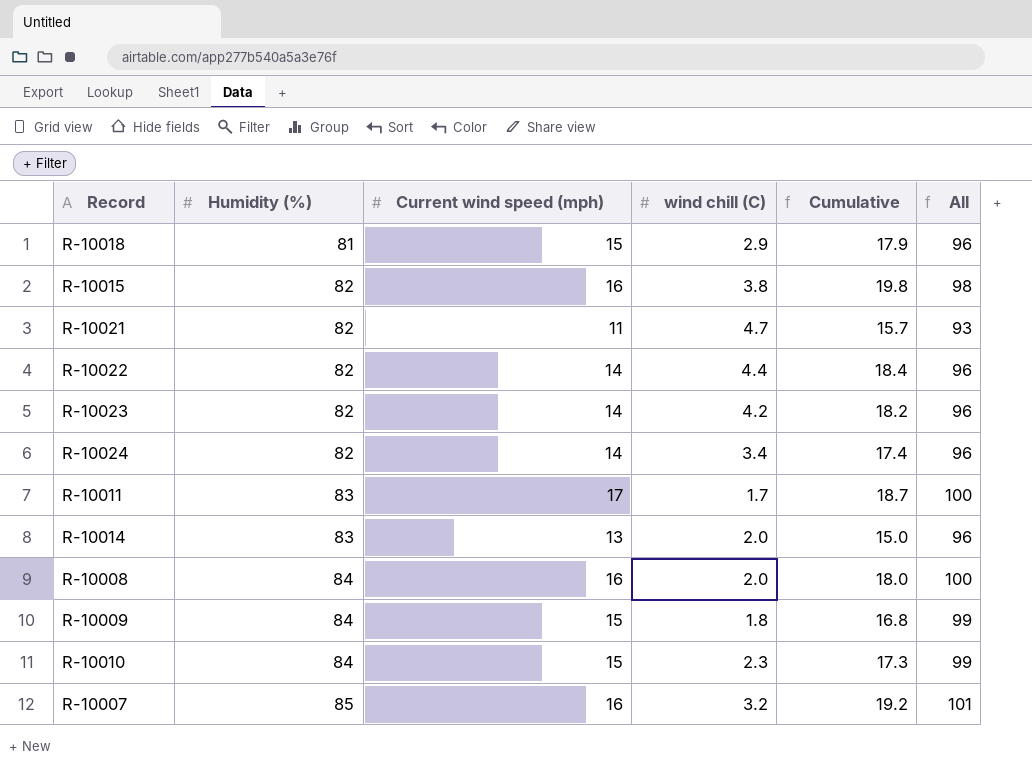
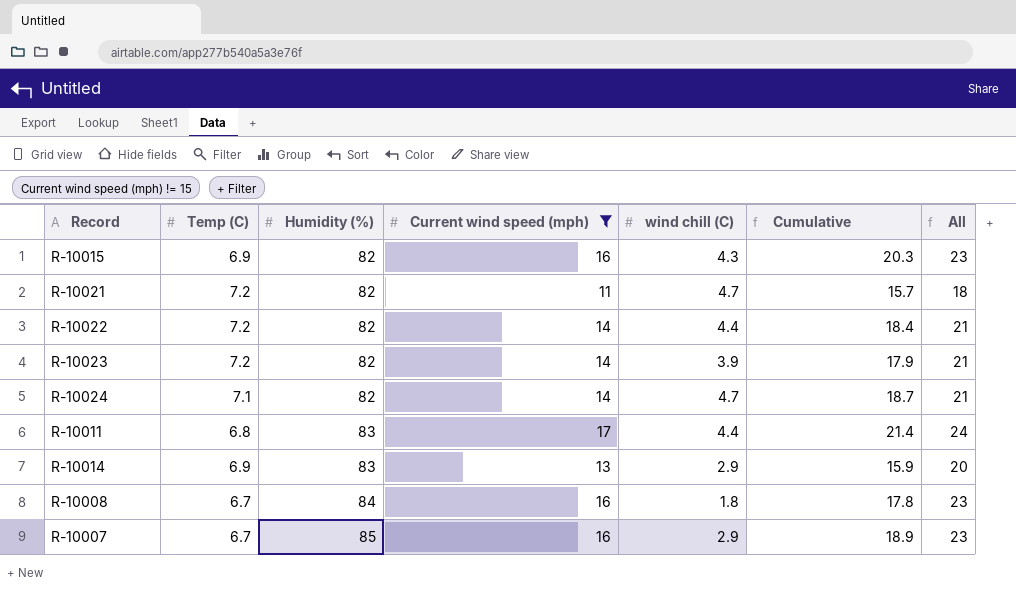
filter: none -> Current wind speed (mph) != 15
column Temp (C) | position: none -> 2
column All | formula: [Humidity (%)] + [Current wind speed (mph)] -> [Temp (C)] + [Current wind speed (mph)]
R-10015 | wind chill (C): 3.8 -> 4.3
R-10015 | Cumulative: 19.8 -> 20.3
R-10023 | wind chill (C): 4.2 -> 3.9
R-10023 | Cumulative: 18.2 -> 17.9
R-10024 | wind chill (C): 3.4 -> 4.7
R-10024 | Cumulative: 17.4 -> 18.7
R-10011 | wind chill (C): 1.7 -> 4.4
R-10011 | Cumulative: 18.7 -> 21.4
R-10014 | wind chill (C): 2.0 -> 2.9
R-10014 | Cumulative: 15.0 -> 15.9
R-10008 | wind chill (C): 2.0 -> 1.8
R-10008 | Cumulative: 18.0 -> 17.8
R-10007 | wind chill (C): 3.2 -> 2.9
R-10007 | Cumulative: 19.2 -> 18.9

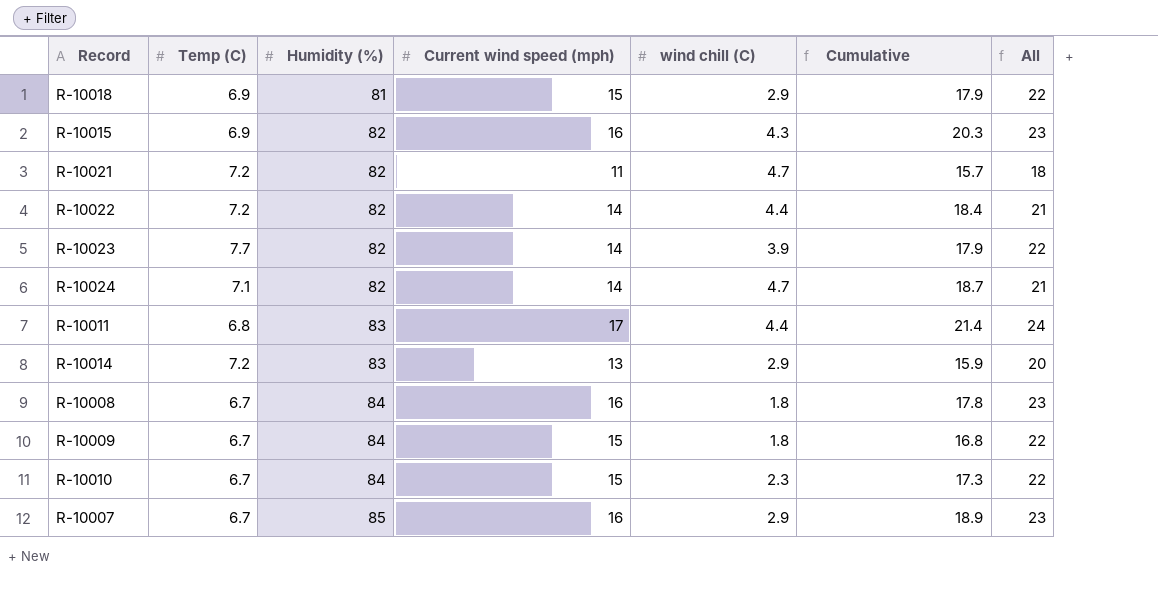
filter: Current wind speed (mph) != 15 -> none
R-10023 | Temp (C): 7.2 -> 7.7
R-10023 | All: 21 -> 22
R-10014 | Temp (C): 6.9 -> 7.2

